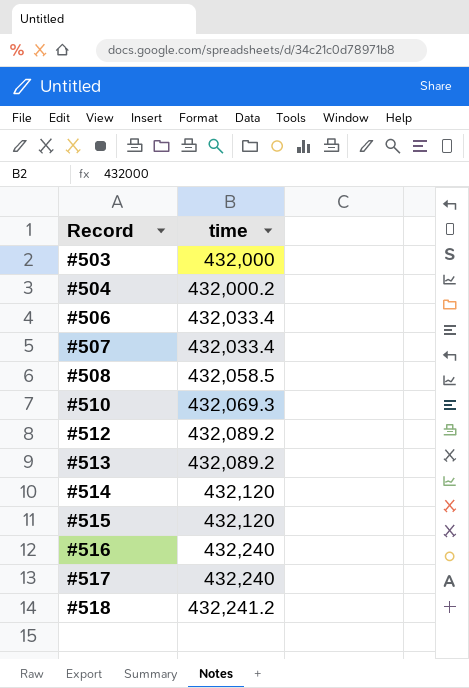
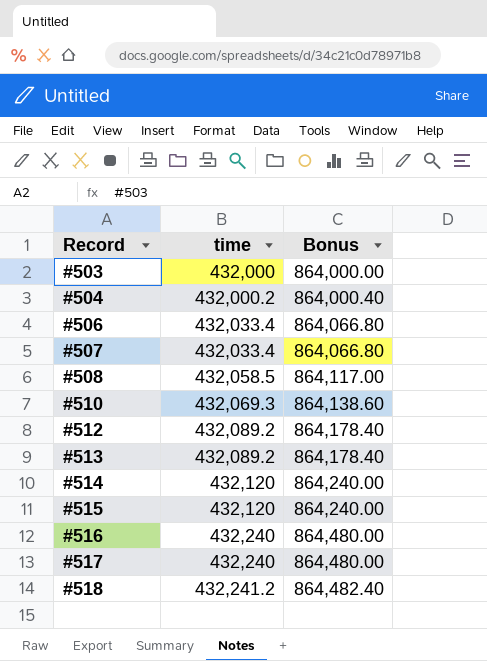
column Bonus | formula: none -> [time] * 2

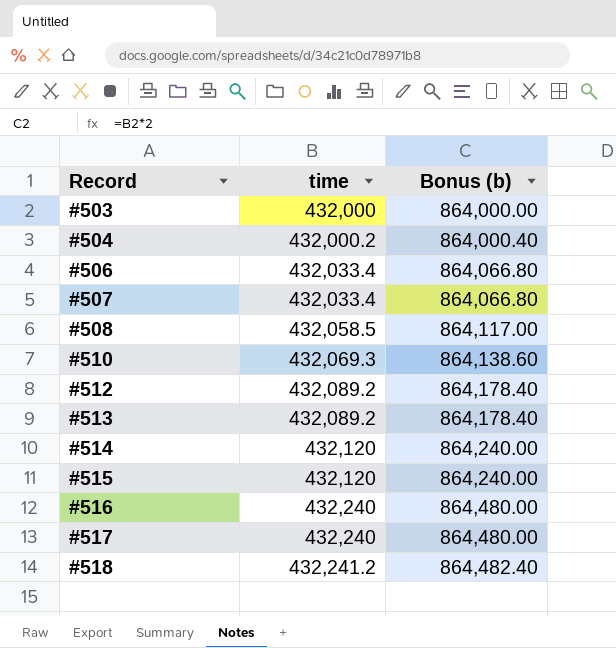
column name: Bonus -> Bonus (b)

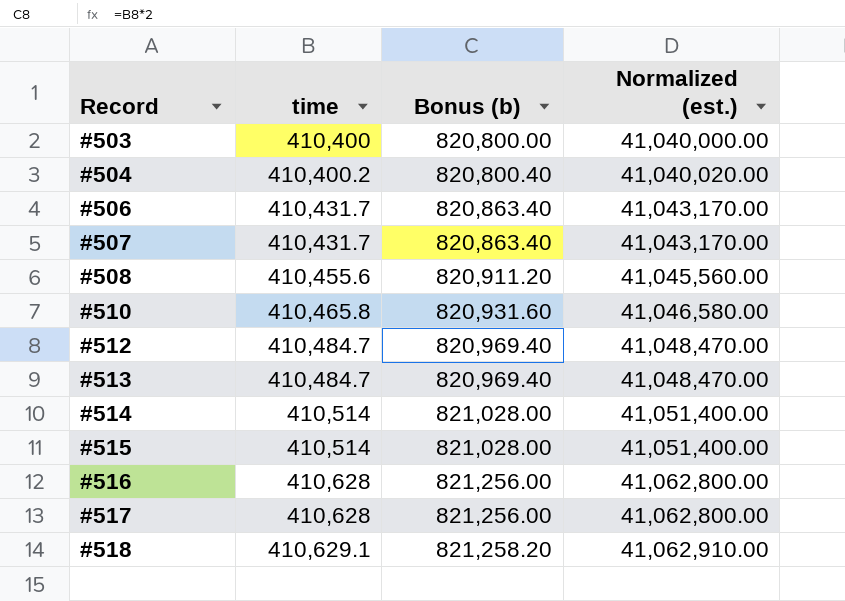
column Normalized (est.) | formula: none -> [time] * 100
#503 | time: 432,000 -> 410,400
#503 | Bonus (b): 864,000.00 -> 820,800.00
#504 | time: 432,000.2 -> 410,400.2
#504 | Bonus (b): 864,000.40 -> 820,800.40
#506 | time: 432,033.4 -> 410,431.7
#506 | Bonus (b): 864,066.80 -> 820,863.40
#507 | time: 432,033.4 -> 410,431.7
#507 | Bonus (b): 864,066.80 -> 820,863.40
#508 | time: 432,058.5 -> 410,455.6
#508 | Bonus (b): 864,117.00 -> 820,911.20
#510 | time: 432,069.3 -> 410,465.8
#510 | Bonus (b): 864,138.60 -> 820,931.60
#512 | time: 432,089.2 -> 410,484.7
#512 | Bonus (b): 864,178.40 -> 820,969.40
#513 | time: 432,089.2 -> 410,484.7
#513 | Bonus (b): 864,178.40 -> 820,969.40
#514 | time: 432,120 -> 410,514
#514 | Bonus (b): 864,240.00 -> 821,028.00
#515 | time: 432,120 -> 410,514
#515 | Bonus (b): 864,240.00 -> 821,028.00
#516 | time: 432,240 -> 410,628
#516 | Bonus (b): 864,480.00 -> 821,256.00
#517 | time: 432,240 -> 410,628
#517 | Bonus (b): 864,480.00 -> 821,256.00
#518 | time: 432,241.2 -> 410,629.1
#518 | Bonus (b): 864,482.40 -> 821,258.20

